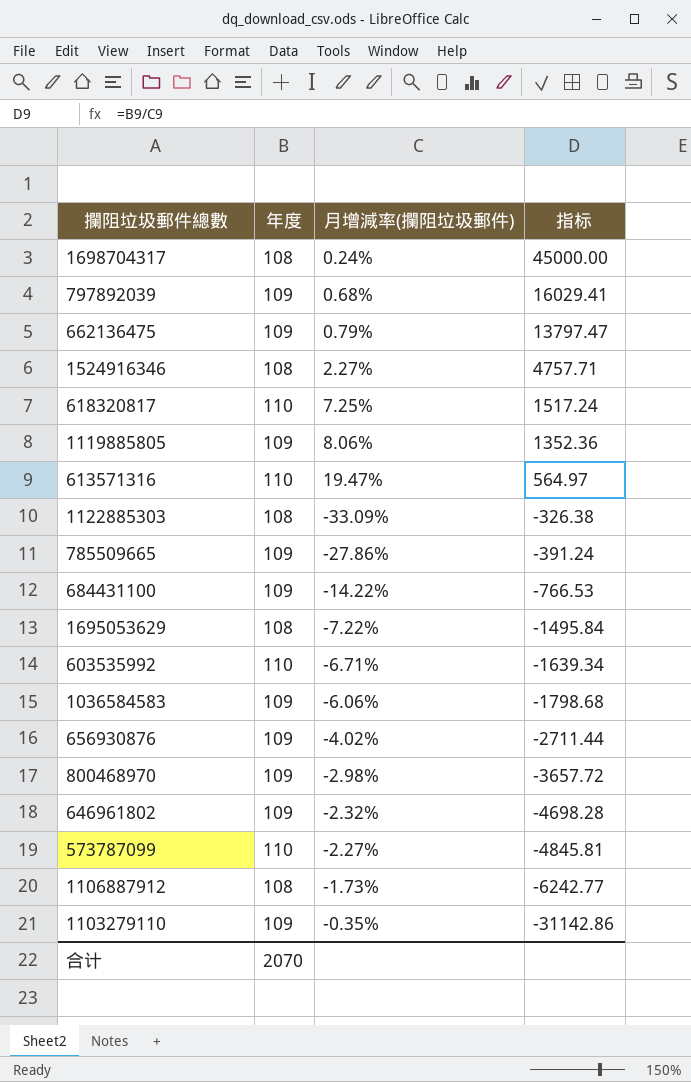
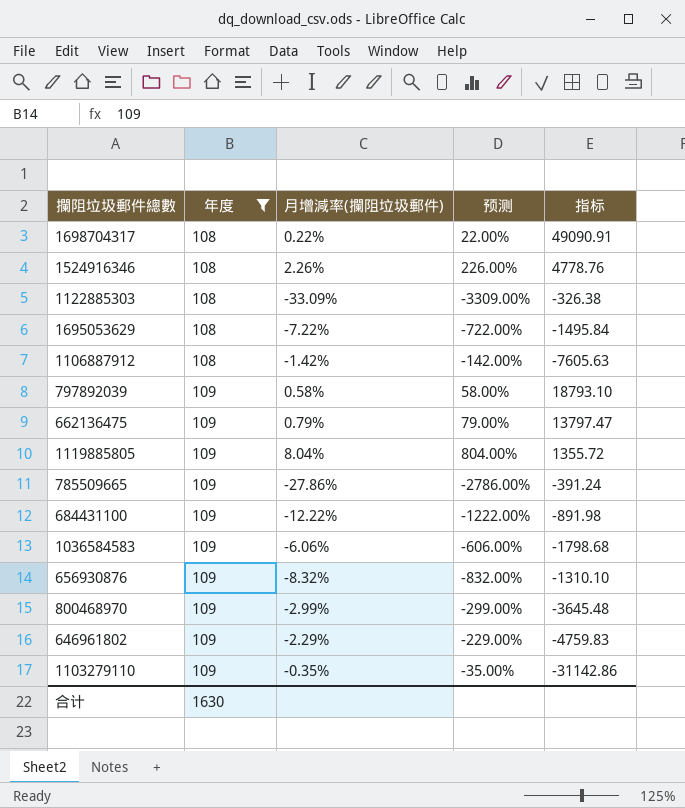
filter: none -> 年度 != 110
row order: 指标 descending -> 年度 ascending
column 预测 | formula: none -> [月增減率(攔阻垃圾郵件)] * 100
1698704317 | 月增減率(攔阻垃圾郵件): 0.24% -> 0.22%
1698704317 | 指标: 45000.00 -> 49090.91
1524916346 | 月增減率(攔阻垃圾郵件): 2.27% -> 2.26%
1524916346 | 指标: 4757.71 -> 4778.76
1106887912 | 月增減率(攔阻垃圾郵件): -1.73% -> -1.42%
1106887912 | 指标: -6242.77 -> -7605.63
797892039 | 月增減率(攔阻垃圾郵件): 0.68% -> 0.58%
797892039 | 指标: 16029.41 -> 18793.10
1119885805 | 月增減率(攔阻垃圾郵件): 8.06% -> 8.04%
1119885805 | 指标: 1352.36 -> 1355.72
684431100 | 月增減率(攔阻垃圾郵件): -14.22% -> -12.22%
684431100 | 指标: -766.53 -> -891.98
656930876 | 月增減率(攔阻垃圾郵件): -4.02% -> -8.32%
656930876 | 指标: -2711.44 -> -1310.10
800468970 | 月增減率(攔阻垃圾郵件): -2.98% -> -2.99%
800468970 | 指标: -3657.72 -> -3645.48
646961802 | 月增減率(攔阻垃圾郵件): -2.32% -> -2.29%
646961802 | 指标: -4698.28 -> -4759.83
合计 | 年度: 2070 -> 1630

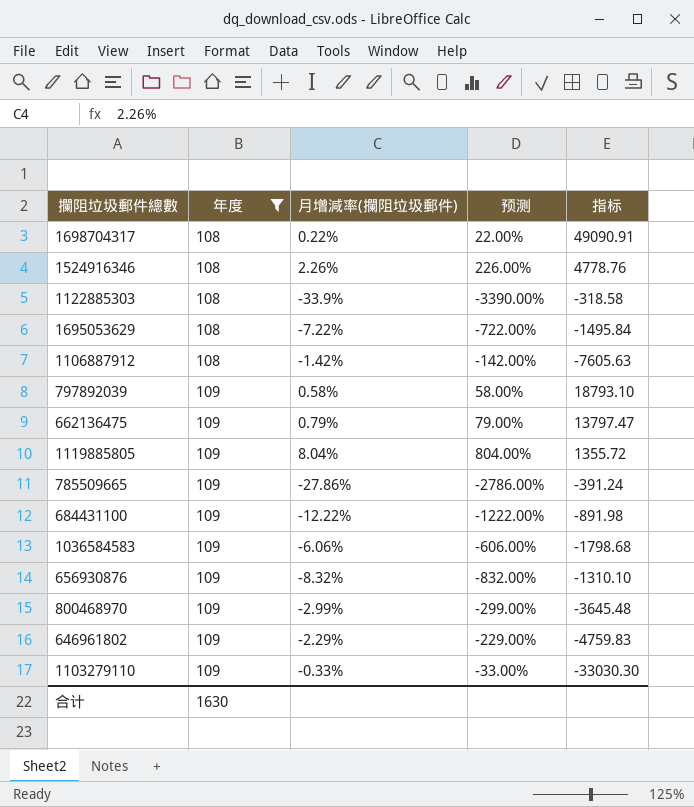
1122885303 | 月增減率(攔阻垃圾郵件): -33.09% -> -33.9%
1122885303 | 预测: -3309.00% -> -3390.00%
1122885303 | 指标: -326.38 -> -318.58
1103279110 | 月增減率(攔阻垃圾郵件): -0.35% -> -0.33%
1103279110 | 预测: -35.00% -> -33.00%
1103279110 | 指标: -31142.86 -> -33030.30

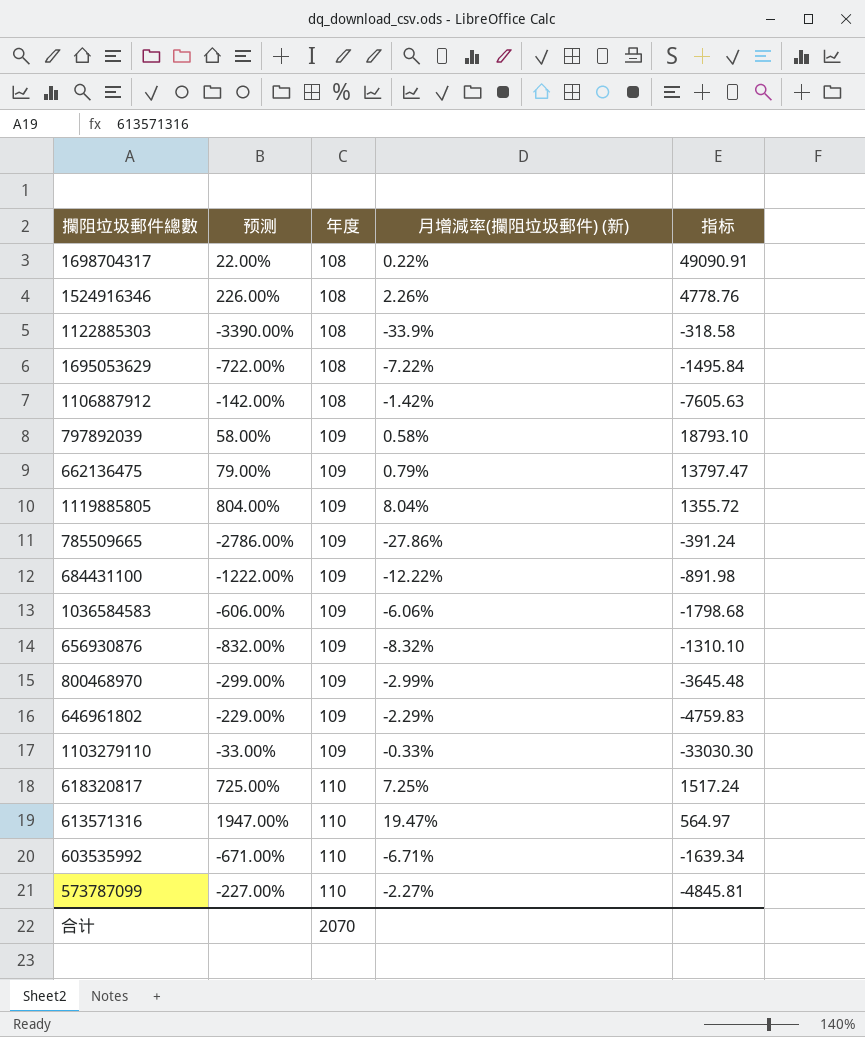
filter: 年度 != 110 -> none
column 预测 | position: 4 -> 2
column name: 月增減率(攔阻垃圾郵件) -> 月增減率(攔阻垃圾郵件) (新)
合计 | 年度: 1630 -> 2070

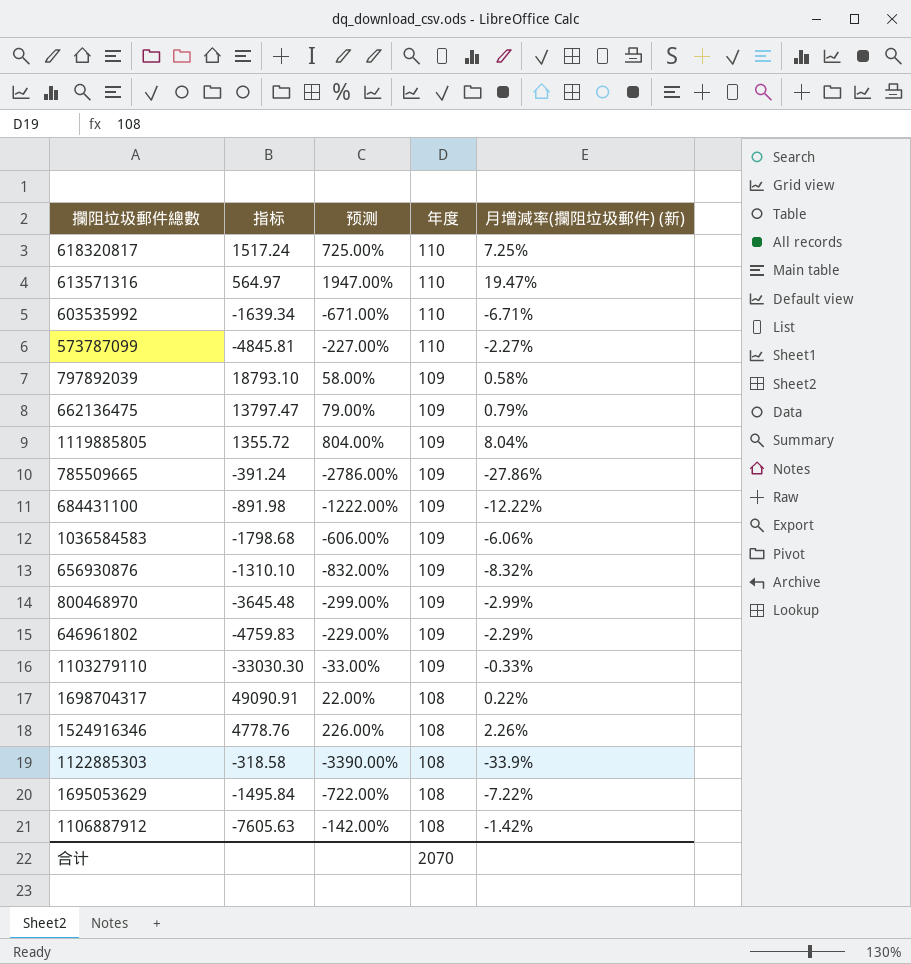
row order: 年度 ascending -> 年度 descending
column 指标 | position: 5 -> 2

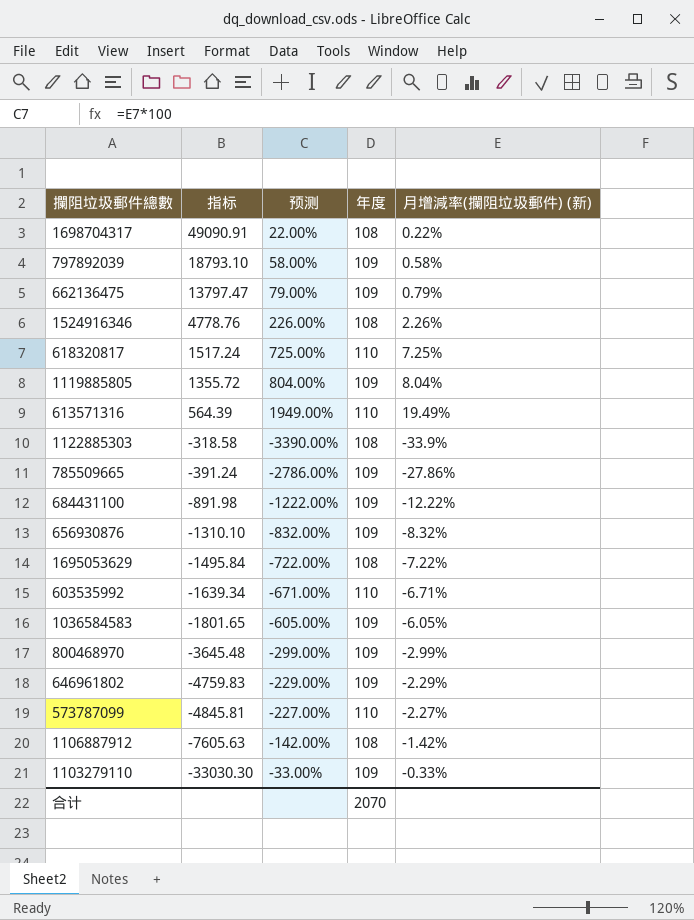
row order: 年度 descending -> 指标 descending
613571316 | 指标: 564.97 -> 564.39
613571316 | 预测: 1947.00% -> 1949.00%
613571316 | 月增減率(攔阻垃圾郵件) (新): 19.47% -> 19.49%
1036584583 | 指标: -1798.68 -> -1801.65
1036584583 | 预测: -606.00% -> -605.00%
1036584583 | 月增減率(攔阻垃圾郵件) (新): -6.06% -> -6.05%

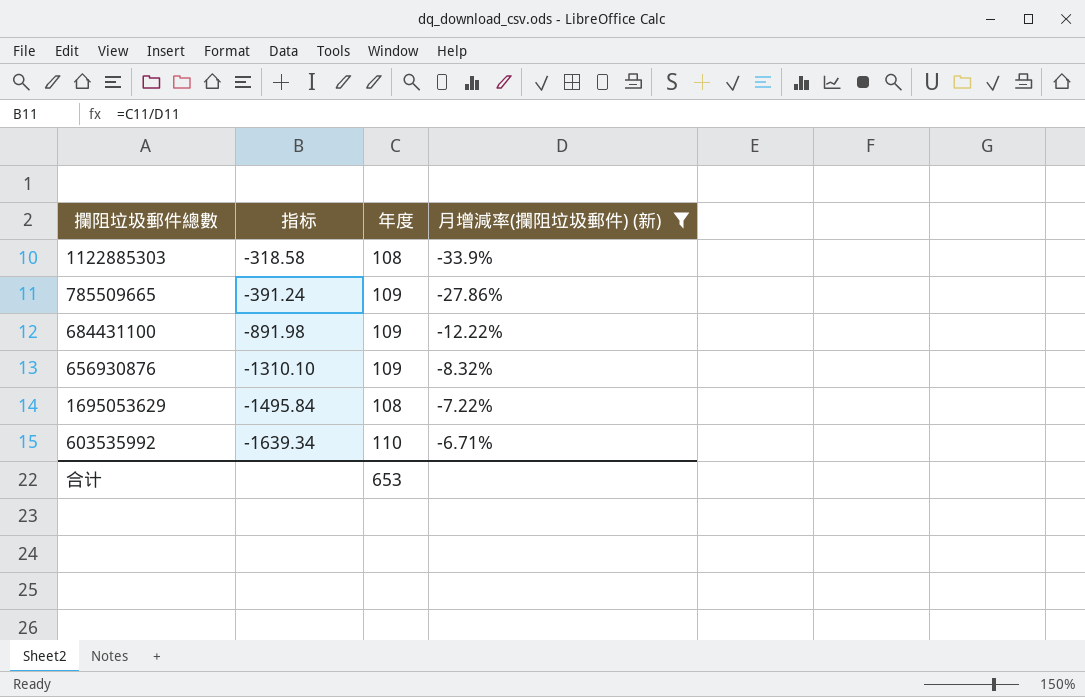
filter: none -> 月增減率(攔阻垃圾郵件) (新) <= -6.71%
column 预测 | formula: [月增減率(攔阻垃圾郵件) (新)] * 100 -> none
合计 | 年度: 2070 -> 653

